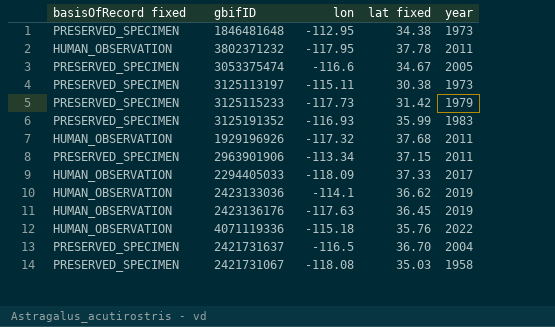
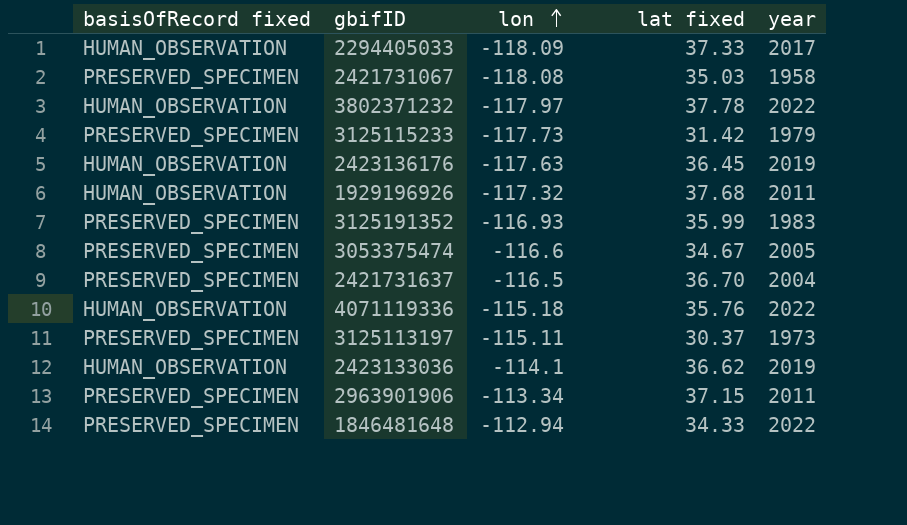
row order: none -> lon ascending
3802371232 | lon: -117.95 -> -117.97
3802371232 | year: 2011 -> 2022
3125113197 | lat fixed: 30.38 -> 30.37
1846481648 | lon: -112.95 -> -112.94
1846481648 | lat fixed: 34.38 -> 34.33
1846481648 | year: 1973 -> 2022

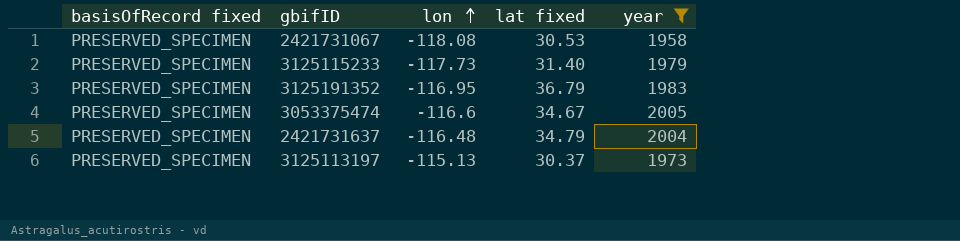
filter: none -> year <= 2005
2421731067 | lat fixed: 35.03 -> 30.53
3125115233 | lat fixed: 31.42 -> 31.40
3125191352 | lon: -116.93 -> -116.95
3125191352 | lat fixed: 35.99 -> 36.79
2421731637 | lon: -116.5 -> -116.48
2421731637 | lat fixed: 36.70 -> 34.79
3125113197 | lon: -115.11 -> -115.13

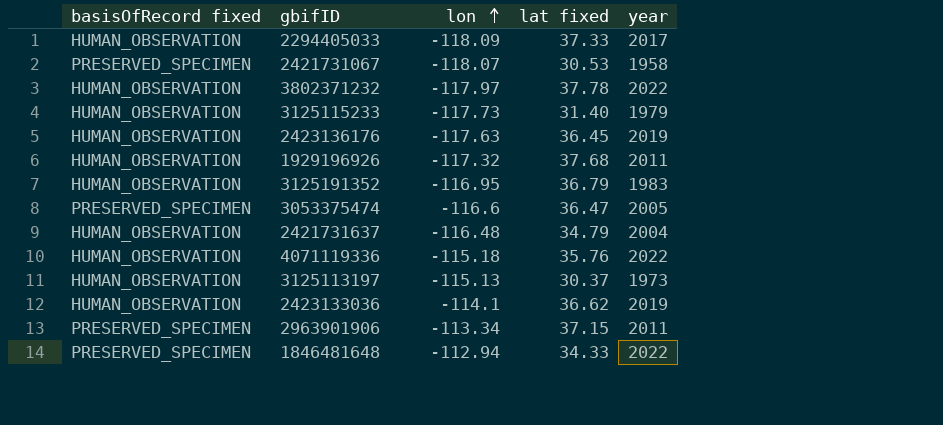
filter: year <= 2005 -> none
2421731067 | lon: -118.08 -> -118.07
3125115233 | basisOfRecord fixed: PRESERVED_SPECIMEN -> HUMAN_OBSERVATION
3125191352 | basisOfRecord fixed: PRESERVED_SPECIMEN -> HUMAN_OBSERVATION
3053375474 | lat fixed: 34.67 -> 36.47
2421731637 | basisOfRecord fixed: PRESERVED_SPECIMEN -> HUMAN_OBSERVATION
3125113197 | basisOfRecord fixed: PRESERVED_SPECIMEN -> HUMAN_OBSERVATION

